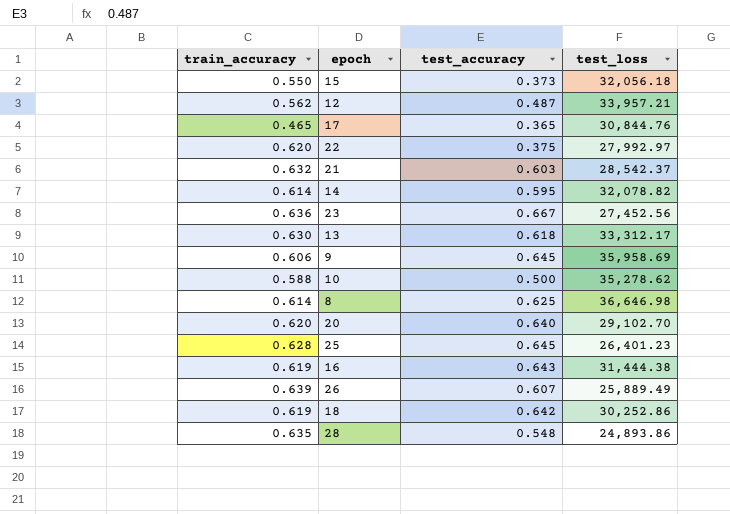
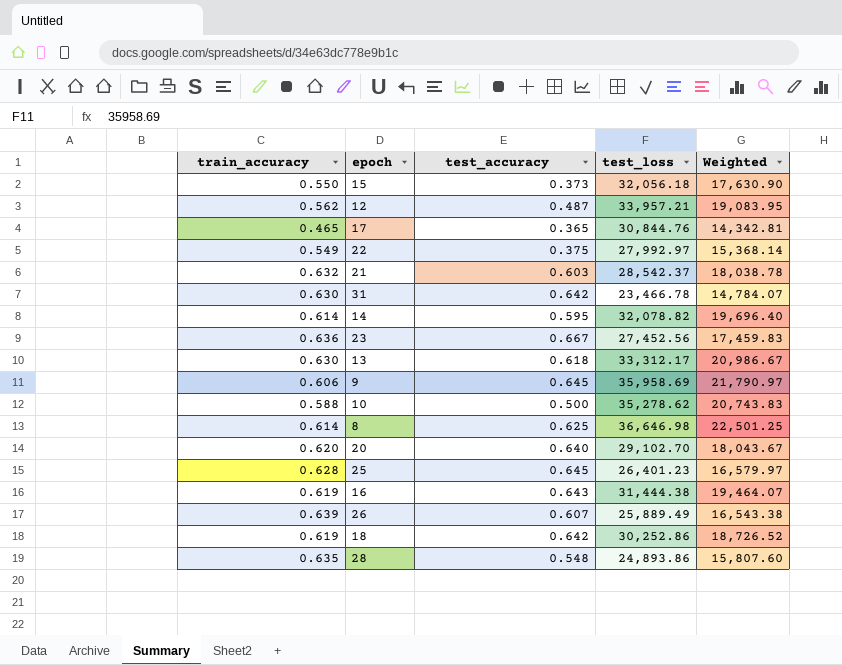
column Weighted | formula: none -> [train_accuracy] * [test_loss]
22 | train_accuracy: 0.620 -> 0.549
row 31: none -> 0.630 | 0.642 | 23,466.78 | 14,784.07

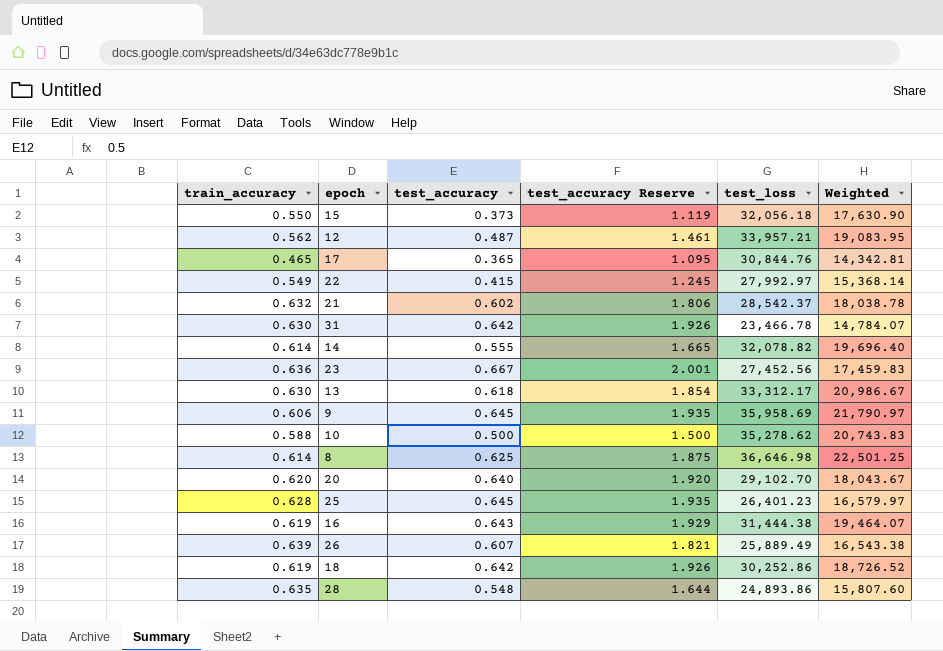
column test_accuracy Reserve | formula: none -> [test_accuracy] * 3
22 | test_accuracy: 0.375 -> 0.415
21 | test_accuracy: 0.603 -> 0.602
14 | test_accuracy: 0.595 -> 0.555

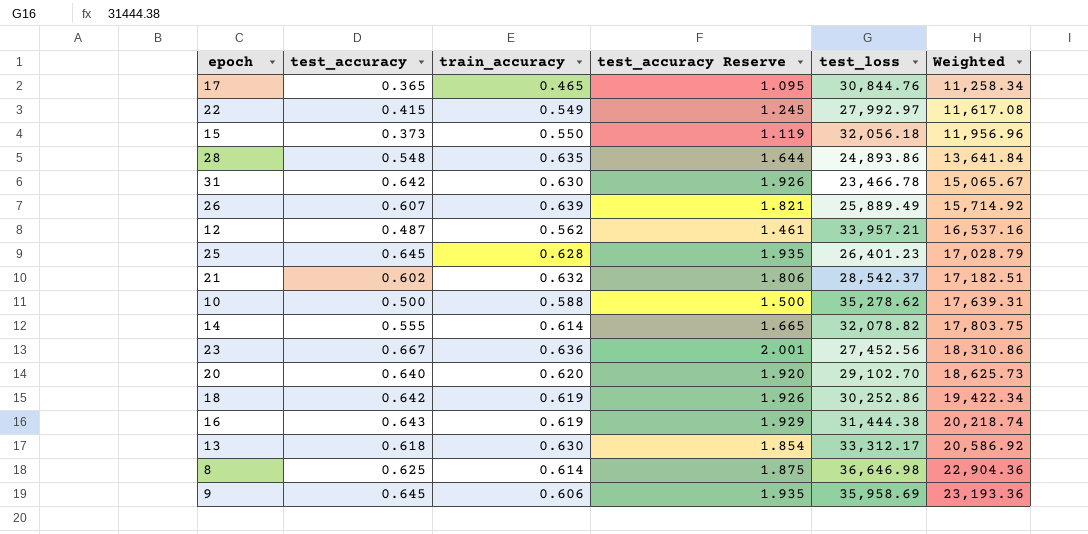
row order: none -> Weighted ascending
column train_accuracy | position: 1 -> 3
column Weighted | formula: [train_accuracy] * [test_loss] -> [test_accuracy] * [test_loss]

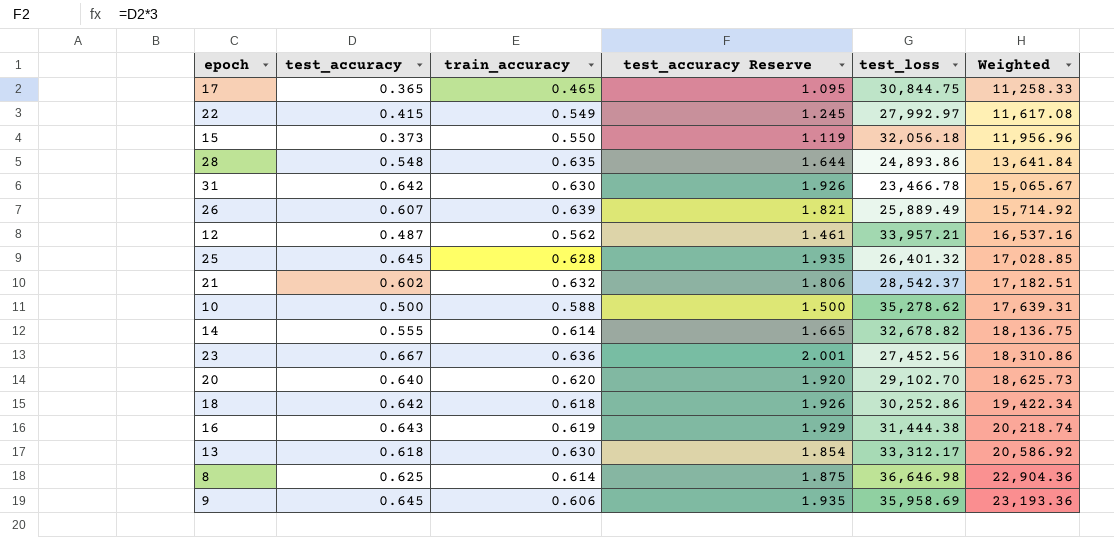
17 | test_loss: 30,844.76 -> 30,844.75
17 | Weighted: 11,258.34 -> 11,258.33
25 | test_loss: 26,401.23 -> 26,401.32
25 | Weighted: 17,028.79 -> 17,028.85
14 | test_loss: 32,078.82 -> 32,678.82
14 | Weighted: 17,803.75 -> 18,136.75
18 | train_accuracy: 0.619 -> 0.618

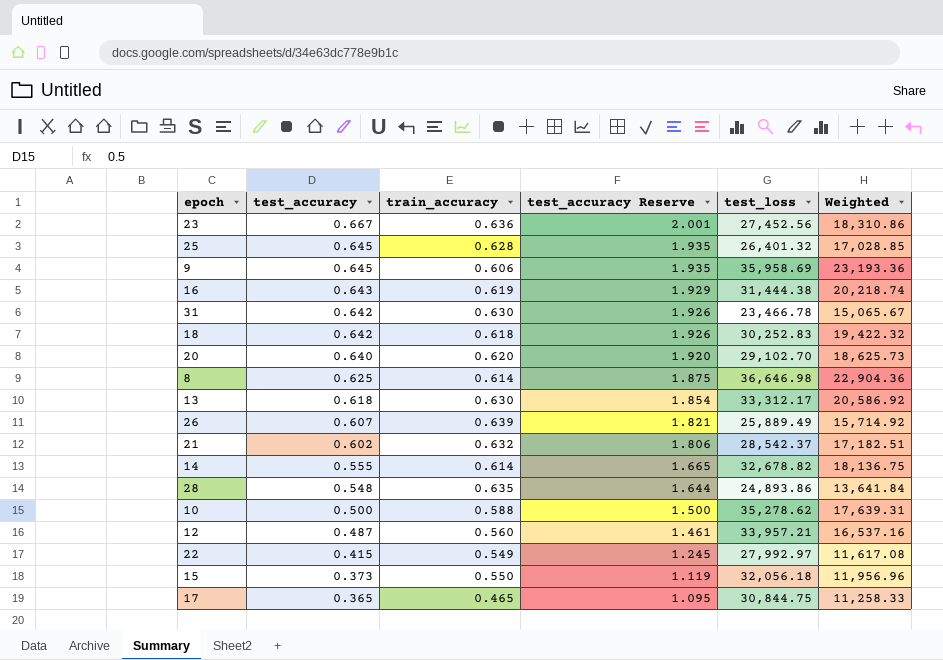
row order: Weighted ascending -> test_accuracy descending
18 | test_loss: 30,252.86 -> 30,252.83
18 | Weighted: 19,422.34 -> 19,422.32
12 | train_accuracy: 0.562 -> 0.560

